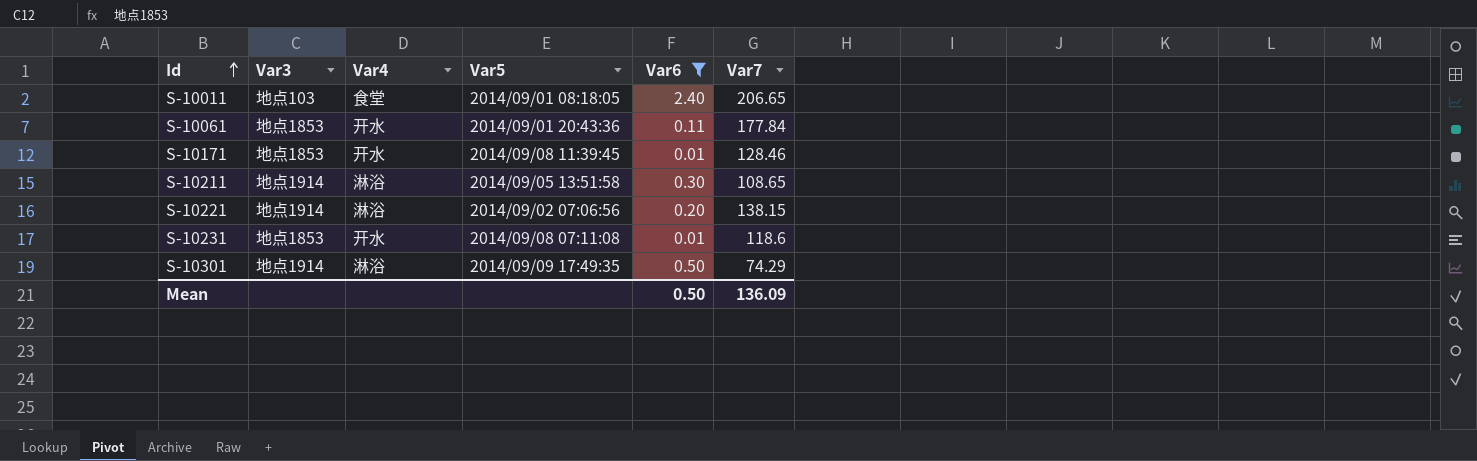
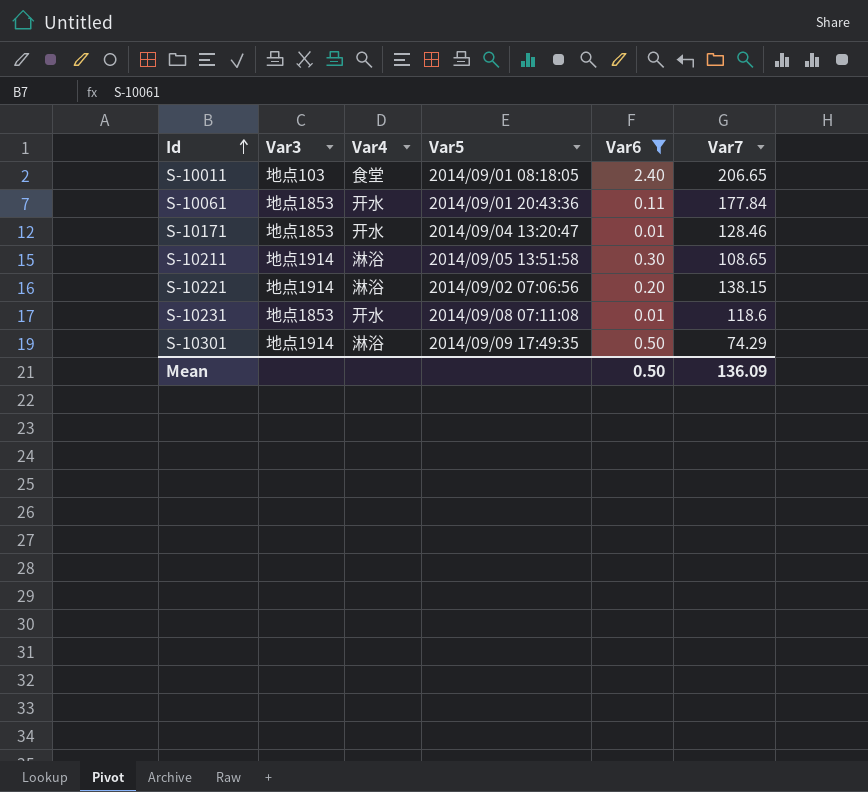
S-10171 | Var5: 2014/09/08 11:39:45 -> 2014/09/04 13:20:47

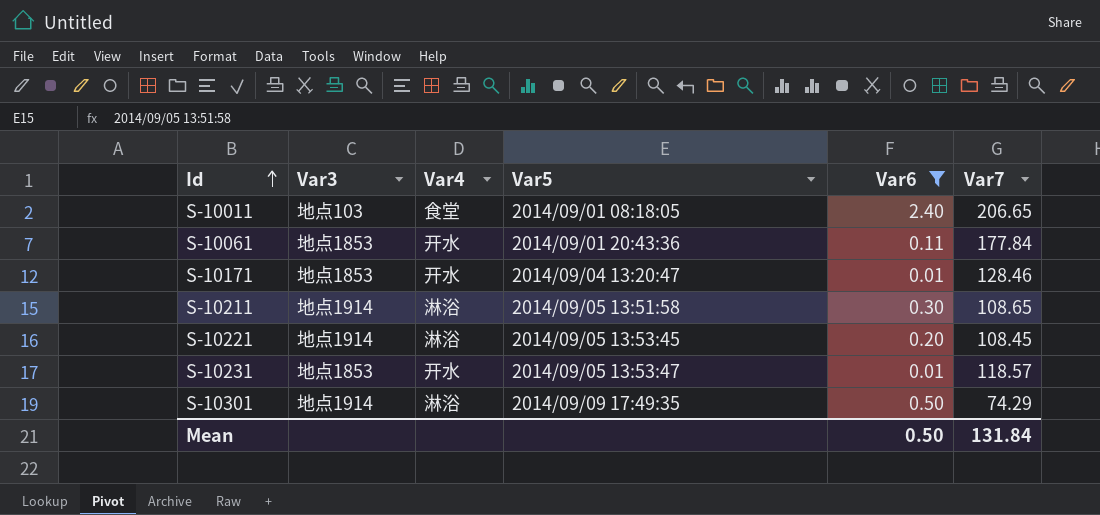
S-10221 | Var5: 2014/09/02 07:06:56 -> 2014/09/05 13:53:45
S-10221 | Var7: 138.15 -> 108.45
S-10231 | Var5: 2014/09/08 07:11:08 -> 2014/09/05 13:53:47
S-10231 | Var7: 118.6 -> 118.57
Mean | Var7: 136.09 -> 131.84

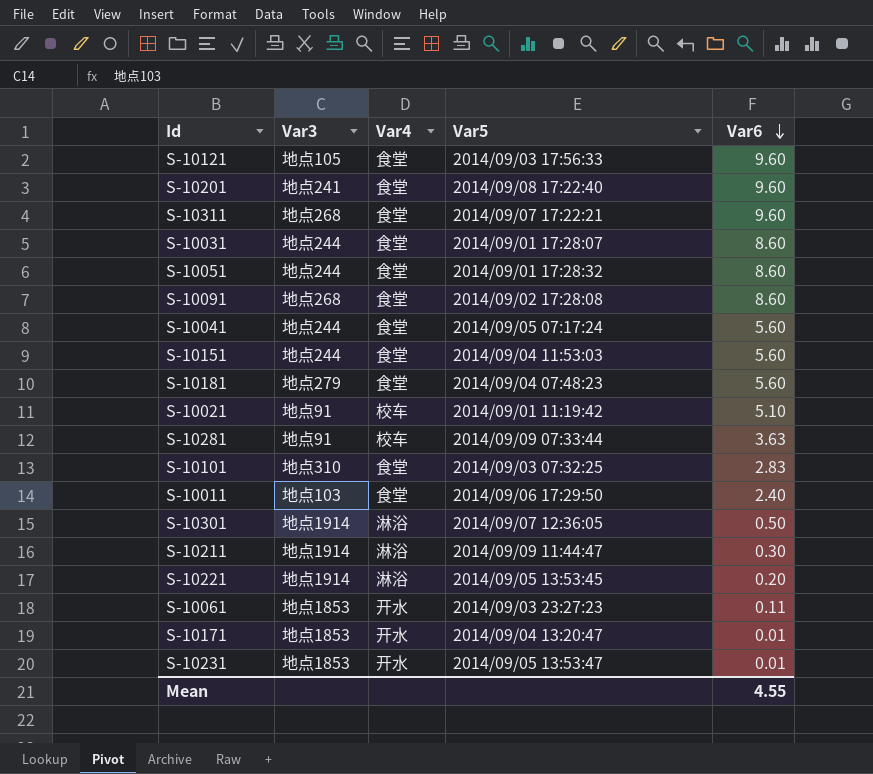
filter: Var6 <= 2.40 -> none
row order: Id ascending -> Var6 descending
column Var7 | position: 6 -> none
S-10011 | Var5: 2014/09/01 08:18:05 -> 2014/09/06 17:29:50
S-10301 | Var5: 2014/09/09 17:49:35 -> 2014/09/07 12:36:05
S-10211 | Var5: 2014/09/05 13:51:58 -> 2014/09/09 11:44:47
S-10061 | Var5: 2014/09/01 20:43:36 -> 2014/09/03 23:27:23
Mean | Var6: 0.50 -> 4.55

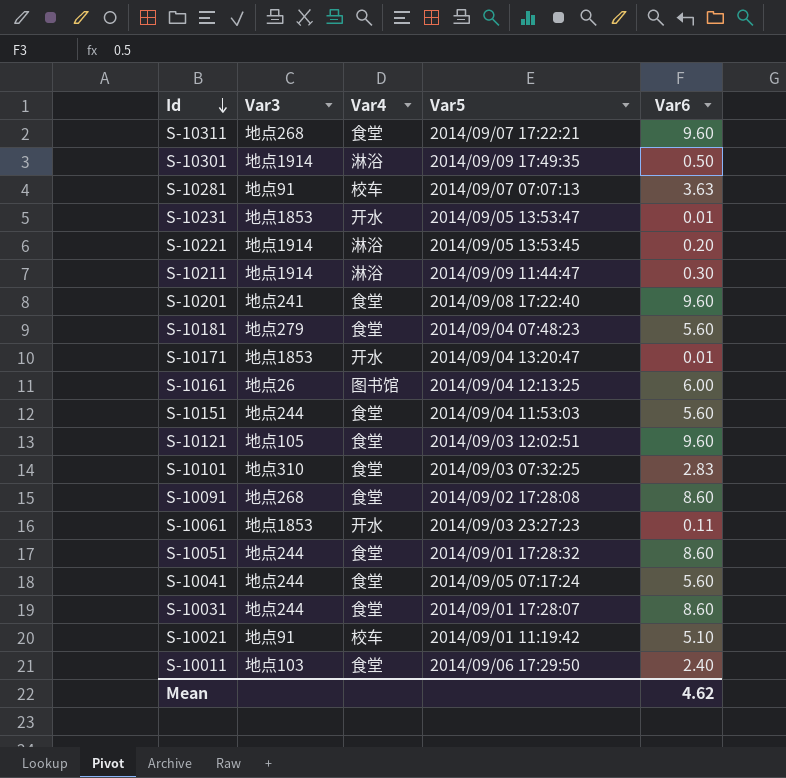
row order: Var6 descending -> Id descending
S-10301 | Var5: 2014/09/07 12:36:05 -> 2014/09/09 17:49:35
S-10281 | Var5: 2014/09/09 07:33:44 -> 2014/09/07 07:07:13
row S-10161: none -> 地点26 | 图书馆 | 2014/09/04 12:13:25 | 6.00
S-10121 | Var5: 2014/09/03 17:56:33 -> 2014/09/03 12:02:51
Mean | Var6: 4.55 -> 4.62

